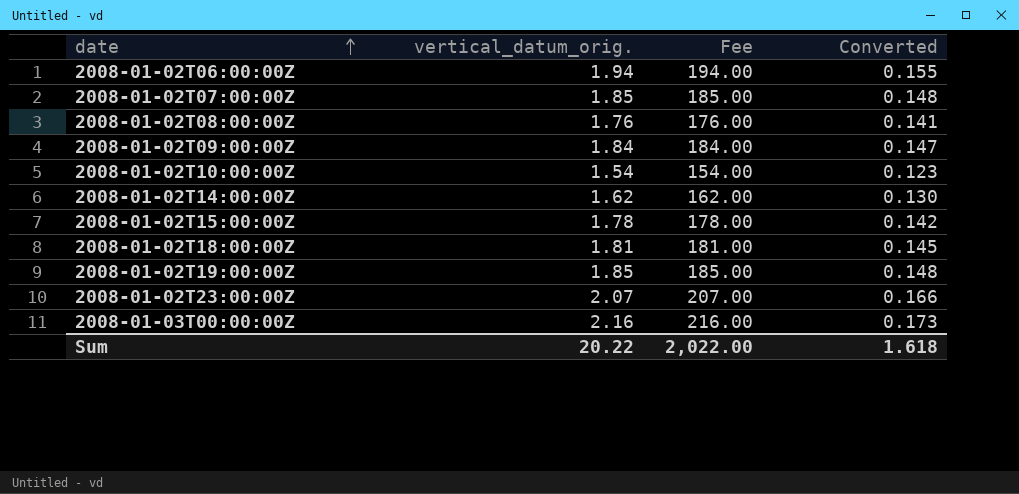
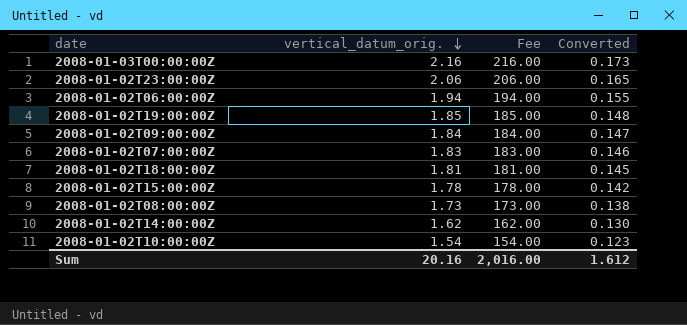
row order: date ascending -> vertical_datum_orig. descending
2008-01-02T23:00:00Z | vertical_datum_orig.: 2.07 -> 2.06
2008-01-02T23:00:00Z | Fee: 207.00 -> 206.00
2008-01-02T23:00:00Z | Converted: 0.166 -> 0.165
2008-01-02T07:00:00Z | vertical_datum_orig.: 1.85 -> 1.83
2008-01-02T07:00:00Z | Fee: 185.00 -> 183.00
2008-01-02T07:00:00Z | Converted: 0.148 -> 0.146
2008-01-02T08:00:00Z | vertical_datum_orig.: 1.76 -> 1.73
2008-01-02T08:00:00Z | Fee: 176.00 -> 173.00
2008-01-02T08:00:00Z | Converted: 0.141 -> 0.138
Sum | vertical_datum_orig.: 20.22 -> 20.16
Sum | Fee: 2,022.00 -> 2,016.00
Sum | Converted: 1.618 -> 1.612

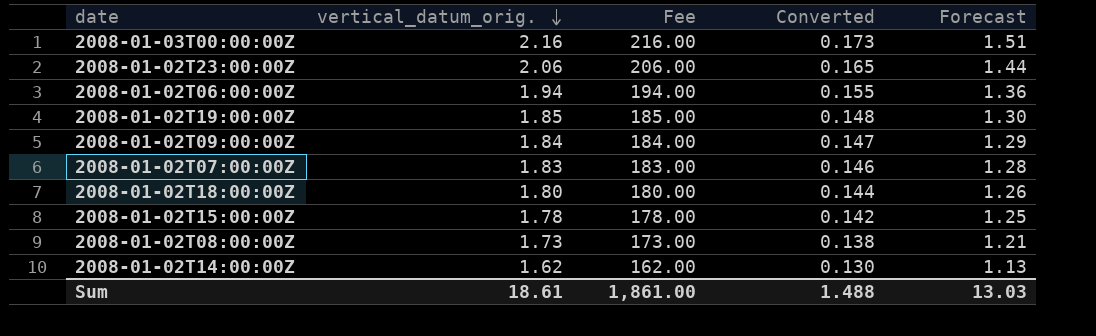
column Forecast | formula: none -> [vertical_datum_orig.] * 0.7
row 2008-01-02T10:00:00Z: 1.54 | 154.00 | 0.123 -> none
2008-01-02T18:00:00Z | vertical_datum_orig.: 1.81 -> 1.80
2008-01-02T18:00:00Z | Fee: 181.00 -> 180.00
2008-01-02T18:00:00Z | Converted: 0.145 -> 0.144
Sum | vertical_datum_orig.: 20.16 -> 18.61
Sum | Fee: 2,016.00 -> 1,861.00
Sum | Converted: 1.612 -> 1.488

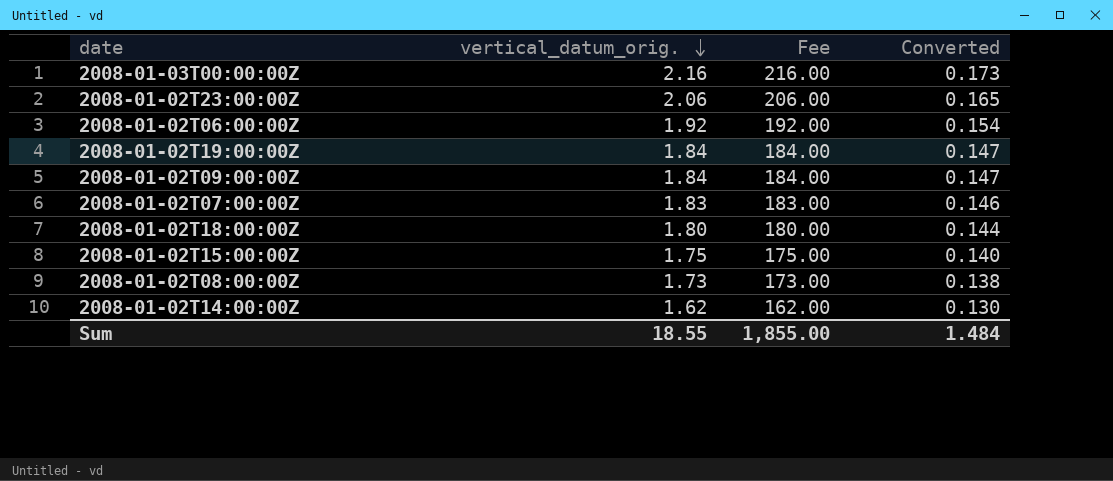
column Forecast | formula: [vertical_datum_orig.] * 0.7 -> none
2008-01-02T06:00:00Z | vertical_datum_orig.: 1.94 -> 1.92
2008-01-02T06:00:00Z | Fee: 194.00 -> 192.00
2008-01-02T06:00:00Z | Converted: 0.155 -> 0.154
2008-01-02T19:00:00Z | vertical_datum_orig.: 1.85 -> 1.84
2008-01-02T19:00:00Z | Fee: 185.00 -> 184.00
2008-01-02T19:00:00Z | Converted: 0.148 -> 0.147
2008-01-02T15:00:00Z | vertical_datum_orig.: 1.78 -> 1.75
2008-01-02T15:00:00Z | Fee: 178.00 -> 175.00
2008-01-02T15:00:00Z | Converted: 0.142 -> 0.140
Sum | vertical_datum_orig.: 18.61 -> 18.55
Sum | Fee: 1,861.00 -> 1,855.00
Sum | Converted: 1.488 -> 1.484

